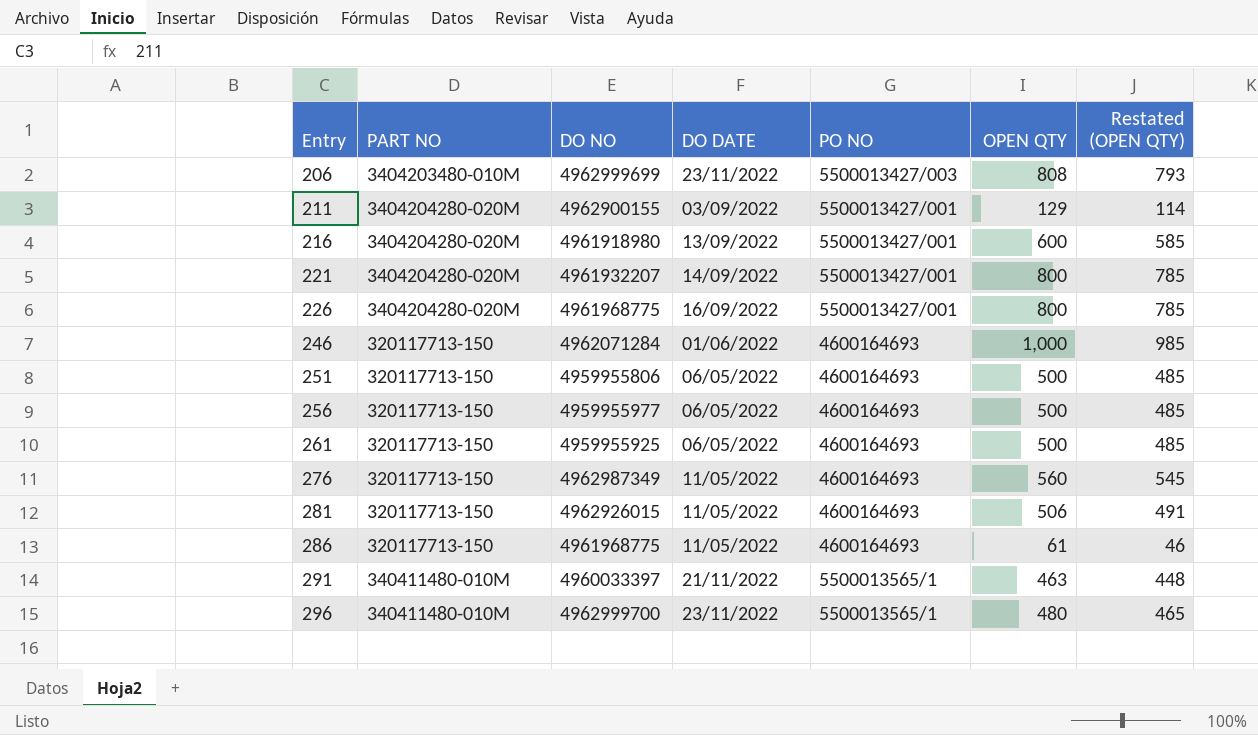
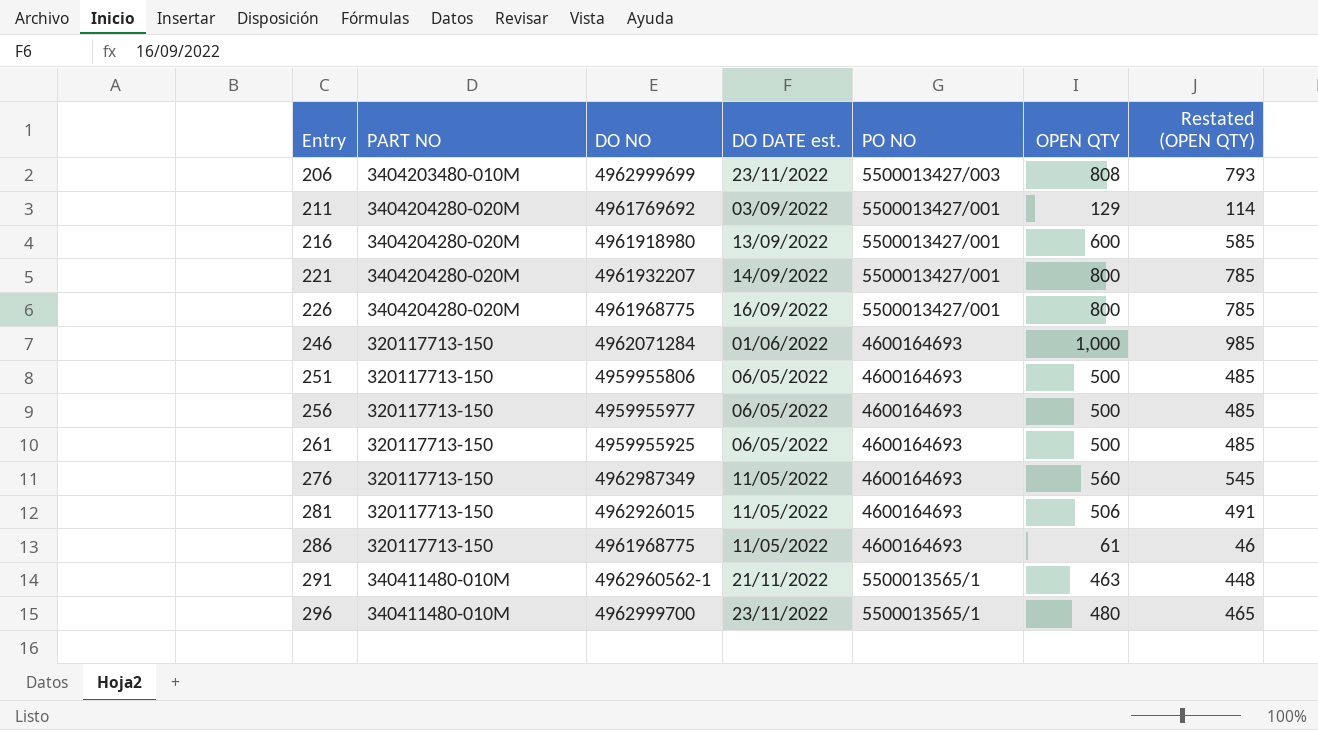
column name: DO DATE -> DO DATE est.
211 | DO NO: 4962900155 -> 4961769692
291 | DO NO: 4960033397 -> 4962960562-1

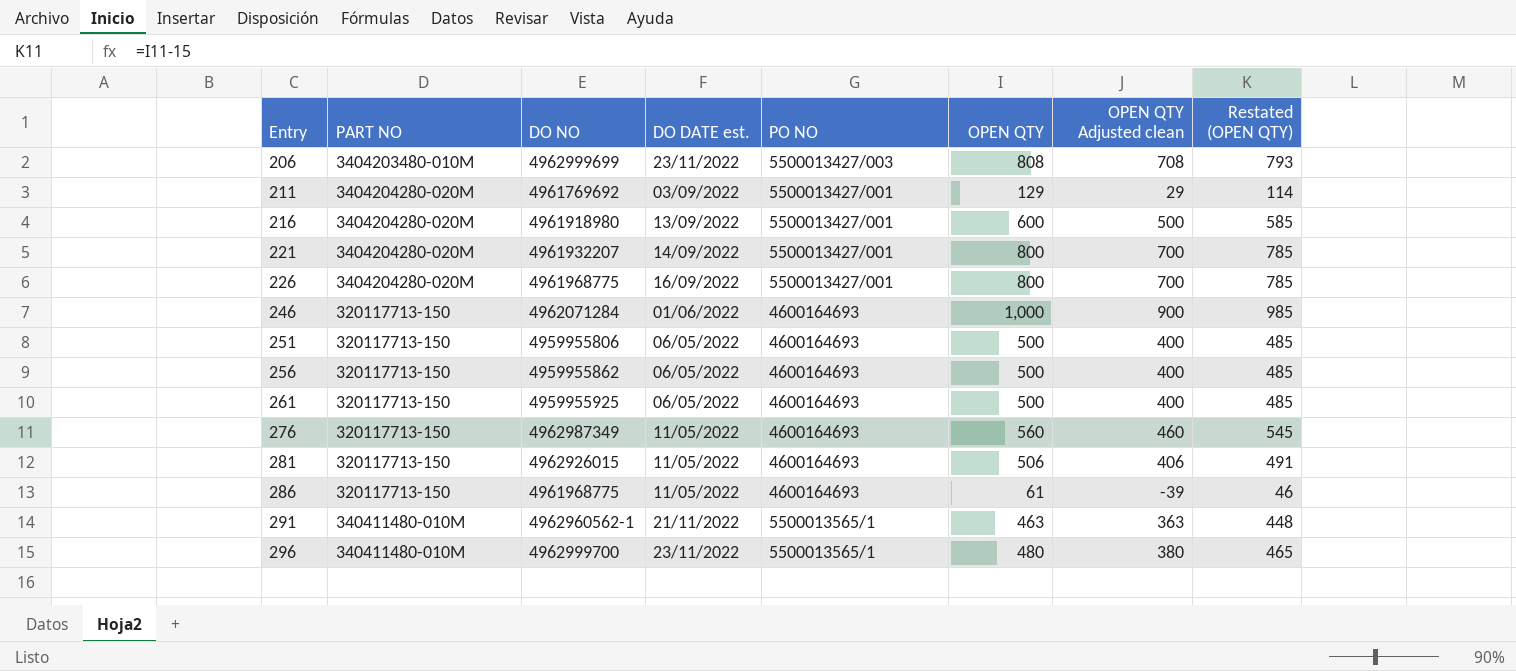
column OPEN QTY Adjusted clean | formula: none -> [OPEN QTY] - 100
256 | DO NO: 4959955977 -> 4959955862

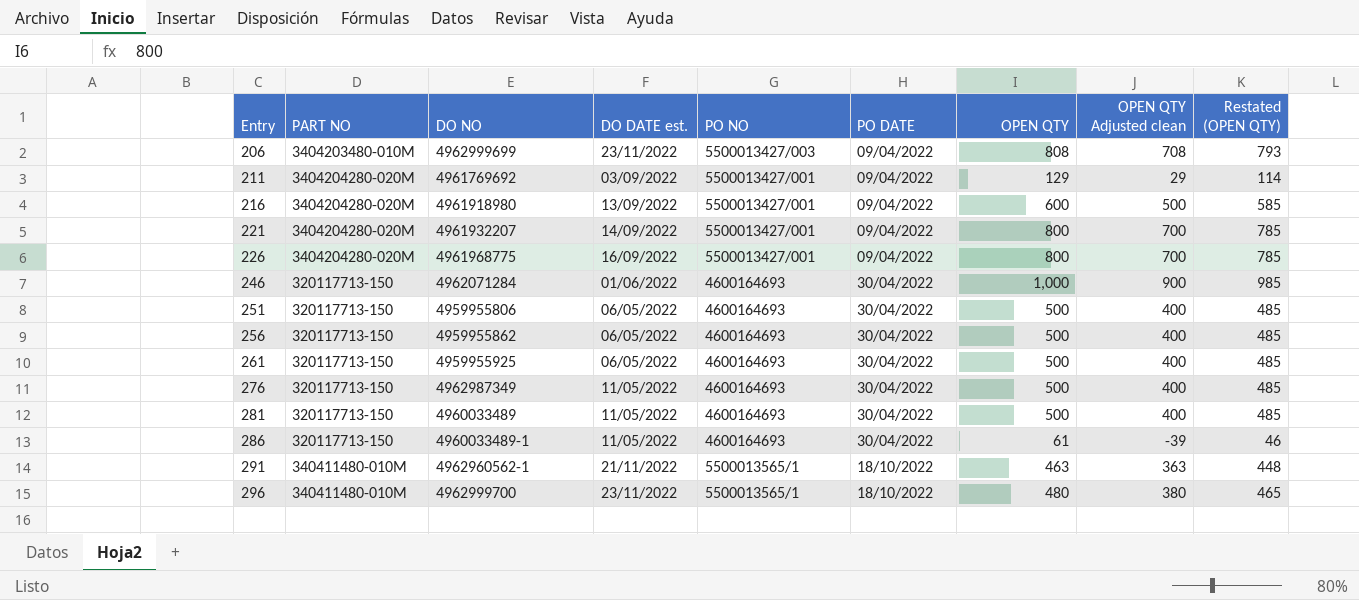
column PO DATE | position: none -> 6
276 | OPEN QTY: 560 -> 500
276 | OPEN QTY Adjusted clean: 460 -> 400
276 | Restated (OPEN QTY): 545 -> 485
281 | DO NO: 4962926015 -> 4960033489
281 | OPEN QTY: 506 -> 500
281 | OPEN QTY Adjusted clean: 406 -> 400
281 | Restated (OPEN QTY): 491 -> 485
286 | DO NO: 4961968775 -> 4960033489-1

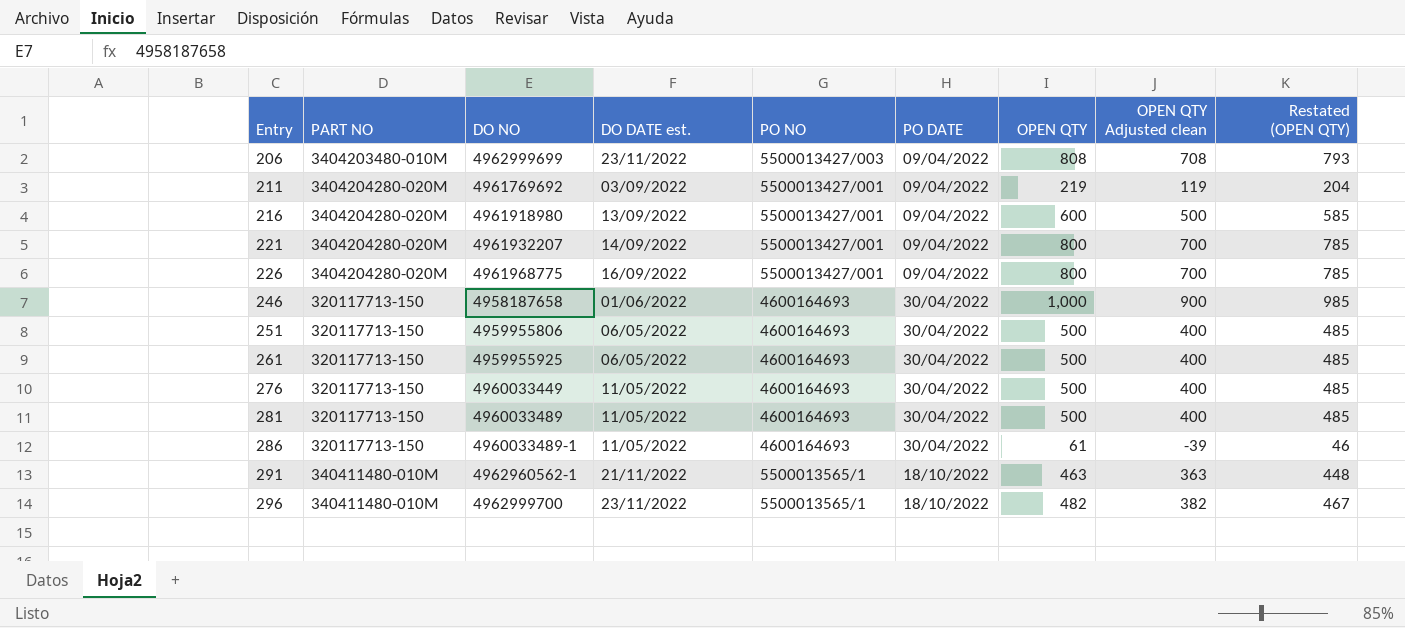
row 256: 320117713-150 | 4959955862 | 06/05/2022 | 4600164693 | 30/04/2022 | 500 | 400 | 485 -> none
211 | OPEN QTY: 129 -> 219
211 | OPEN QTY Adjusted clean: 29 -> 119
211 | Restated (OPEN QTY): 114 -> 204
246 | DO NO: 4962071284 -> 4958187658
276 | DO NO: 4962987349 -> 4960033449
296 | OPEN QTY: 480 -> 482
296 | OPEN QTY Adjusted clean: 380 -> 382
296 | Restated (OPEN QTY): 465 -> 467

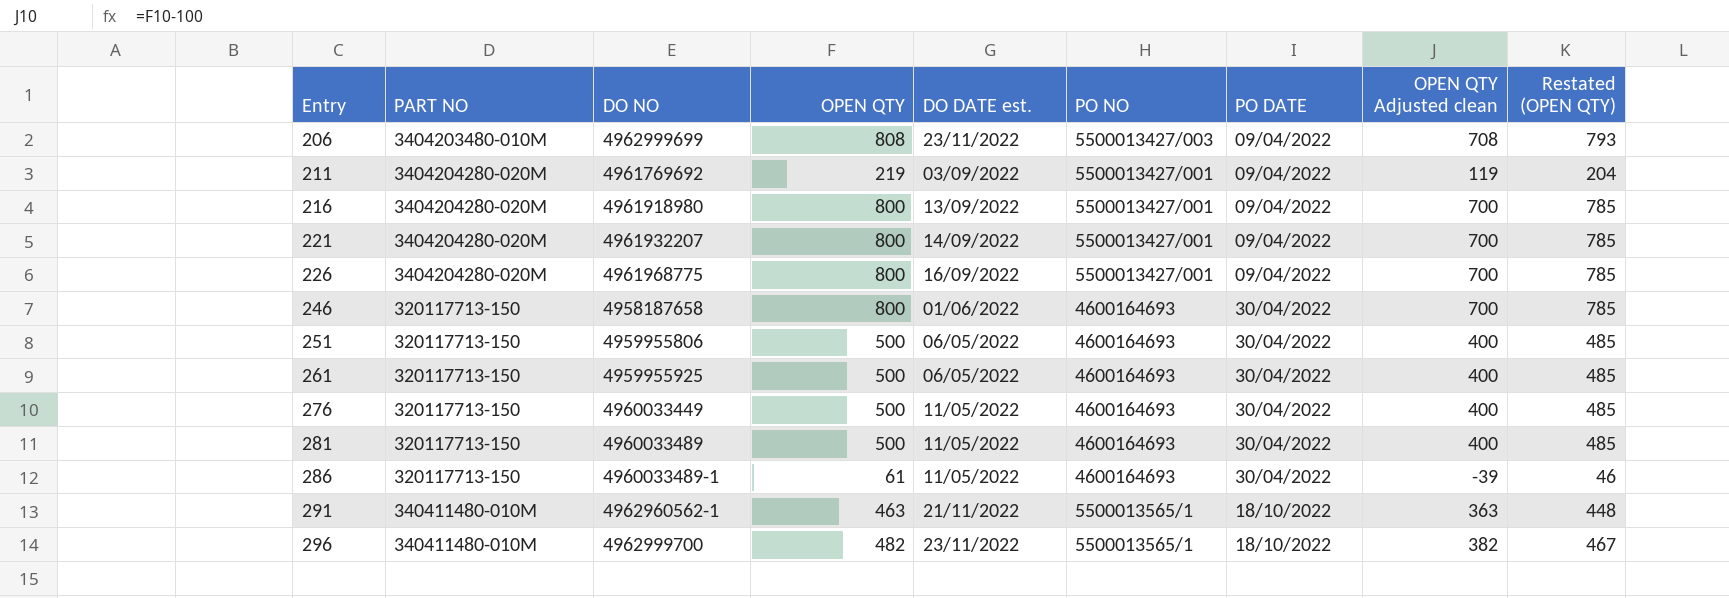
column OPEN QTY | position: 7 -> 4
216 | OPEN QTY: 600 -> 800
216 | OPEN QTY Adjusted clean: 500 -> 700
216 | Restated (OPEN QTY): 585 -> 785
246 | OPEN QTY: 1,000 -> 800
246 | OPEN QTY Adjusted clean: 900 -> 700
246 | Restated (OPEN QTY): 985 -> 785

